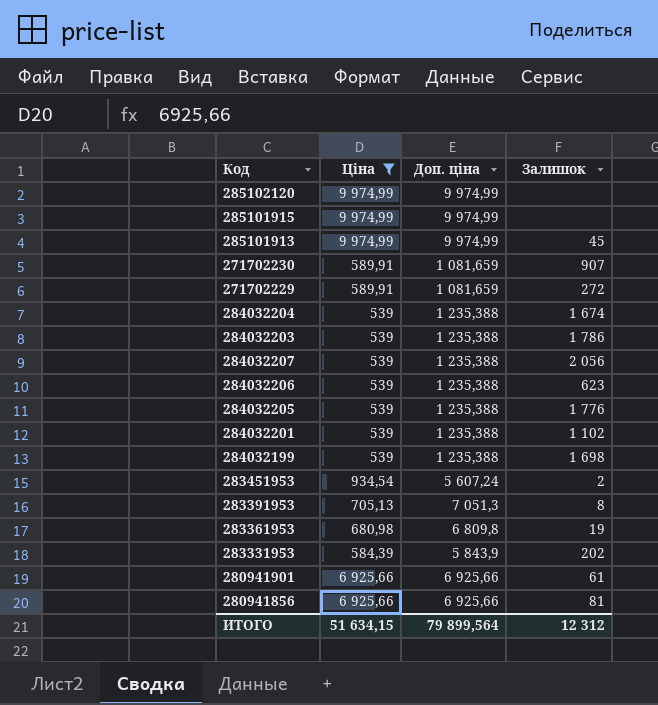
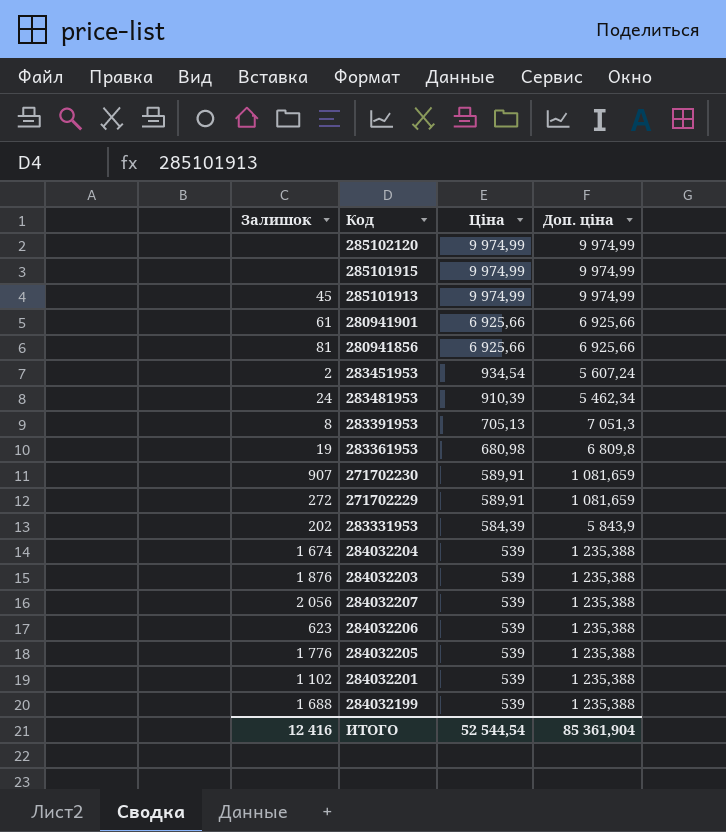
filter: Ціна != 910,39 -> none
row order: none -> Ціна descending
column Залишок | position: 4 -> 1
284032203 | Залишок: 1 786 -> 1 876
284032199 | Залишок: 1 698 -> 1 688
ИТОГО | Залишок: 12 312 -> 12 416
ИТОГО | Ціна: 51 634,15 -> 52 544,54
ИТОГО | Доп. ціна: 79 899,564 -> 85 361,904

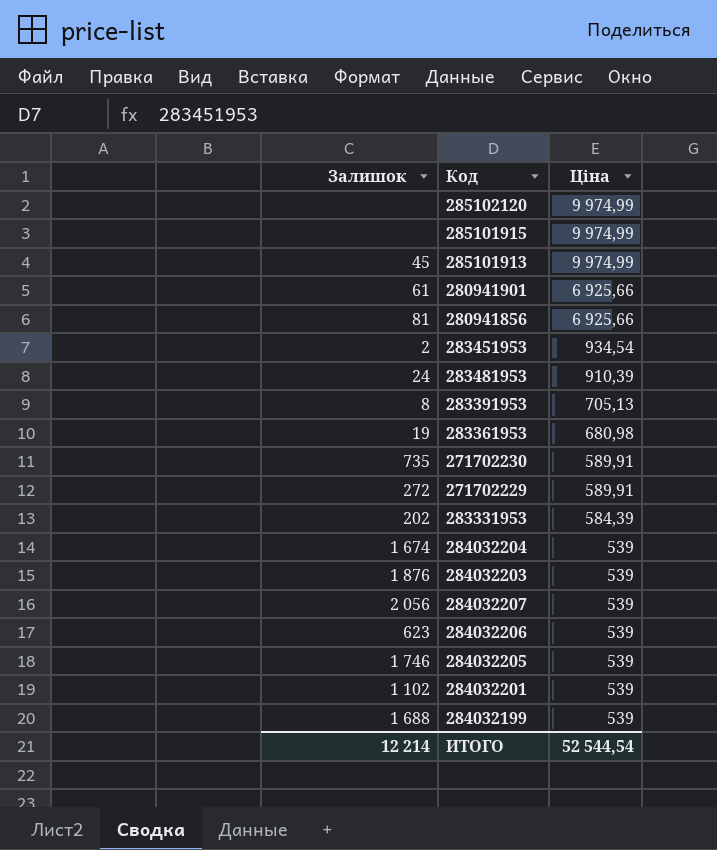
column Доп. ціна | position: 4 -> none
271702230 | Залишок: 907 -> 735
284032205 | Залишок: 1 776 -> 1 746
ИТОГО | Залишок: 12 416 -> 12 214

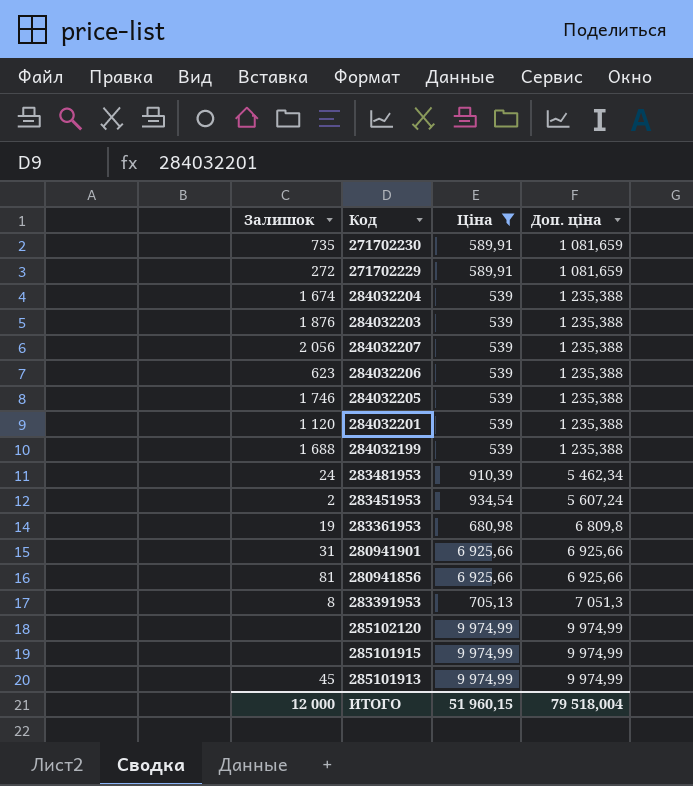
filter: none -> Ціна != 584,39
row order: Ціна descending -> Доп. ціна ascending
column Доп. ціна | position: none -> 4
284032201 | Залишок: 1 102 -> 1 120
280941901 | Залишок: 61 -> 31
ИТОГО | Залишок: 12 214 -> 12 000
ИТОГО | Ціна: 52 544,54 -> 51 960,15

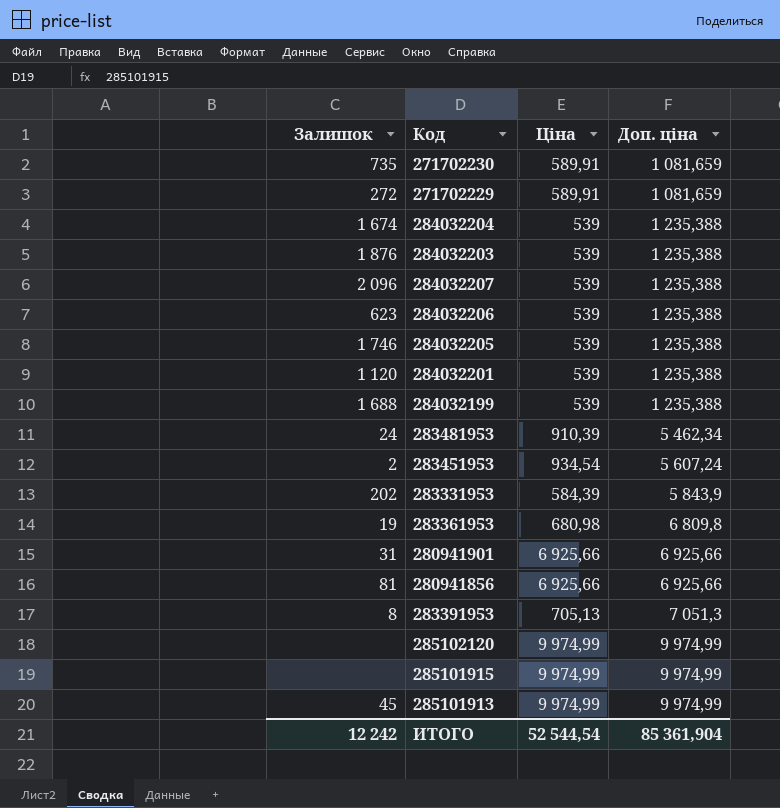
filter: Ціна != 584,39 -> none
284032207 | Залишок: 2 056 -> 2 096
ИТОГО | Залишок: 12 000 -> 12 242
ИТОГО | Ціна: 51 960,15 -> 52 544,54
ИТОГО | Доп. ціна: 79 518,004 -> 85 361,904

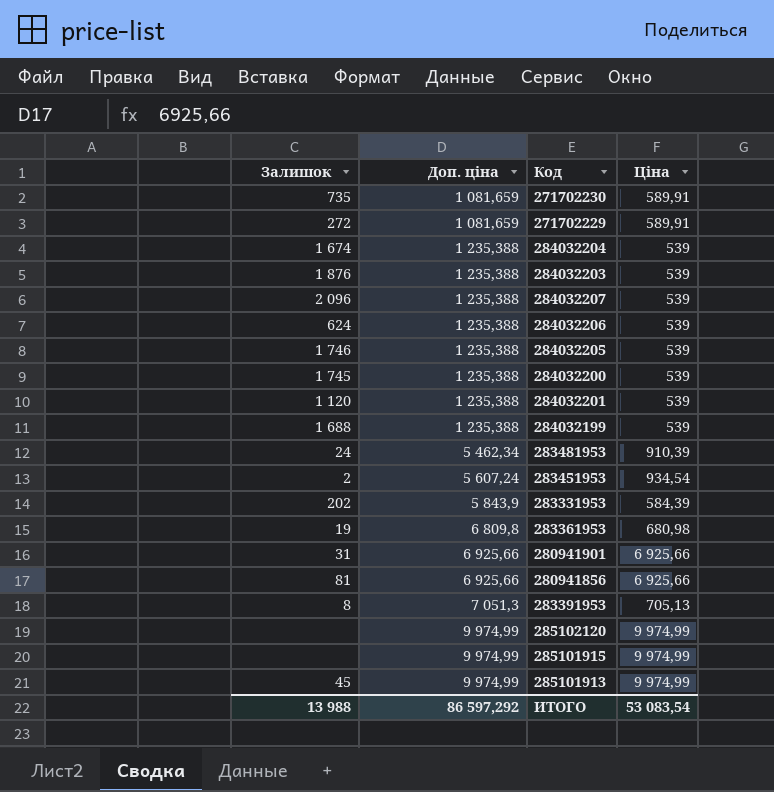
column Доп. ціна | position: 4 -> 2
284032206 | Залишок: 623 -> 624
row 284032200: none -> 1 745 | 1 235,388 | 539
ИТОГО | Залишок: 12 242 -> 13 988
ИТОГО | Доп. ціна: 85 361,904 -> 86 597,292
ИТОГО | Ціна: 52 544,54 -> 53 083,54

